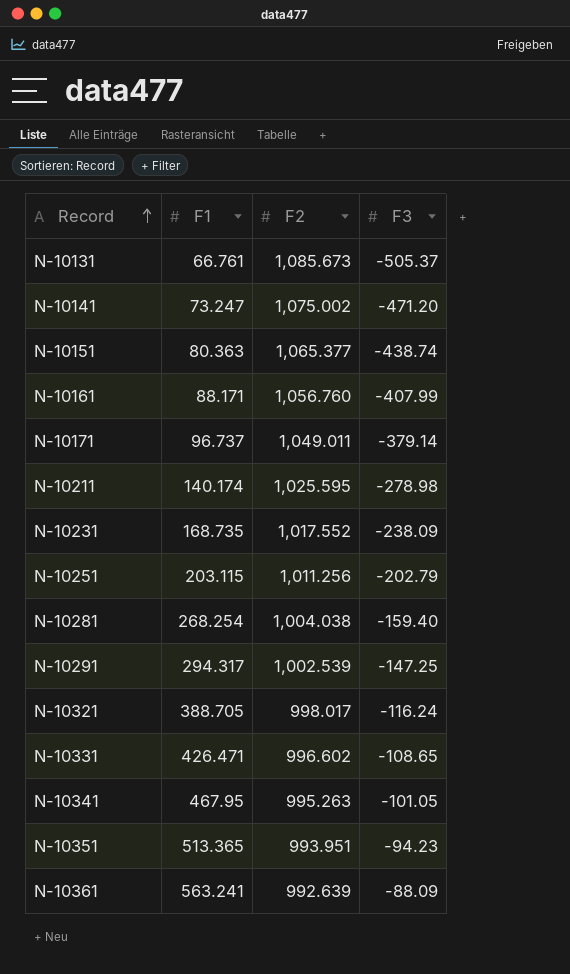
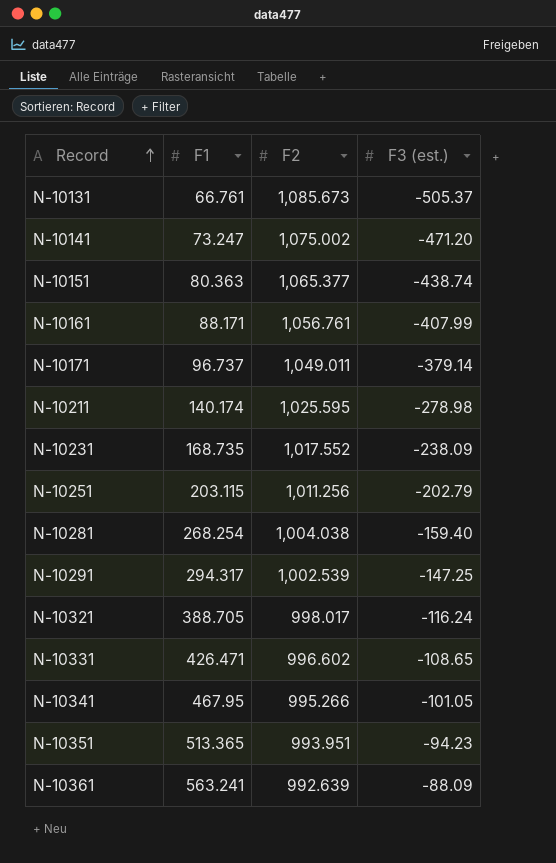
column name: F3 -> F3 (est.)
N-10161 | F2: 1,056.760 -> 1,056.761
N-10341 | F2: 995.263 -> 995.266

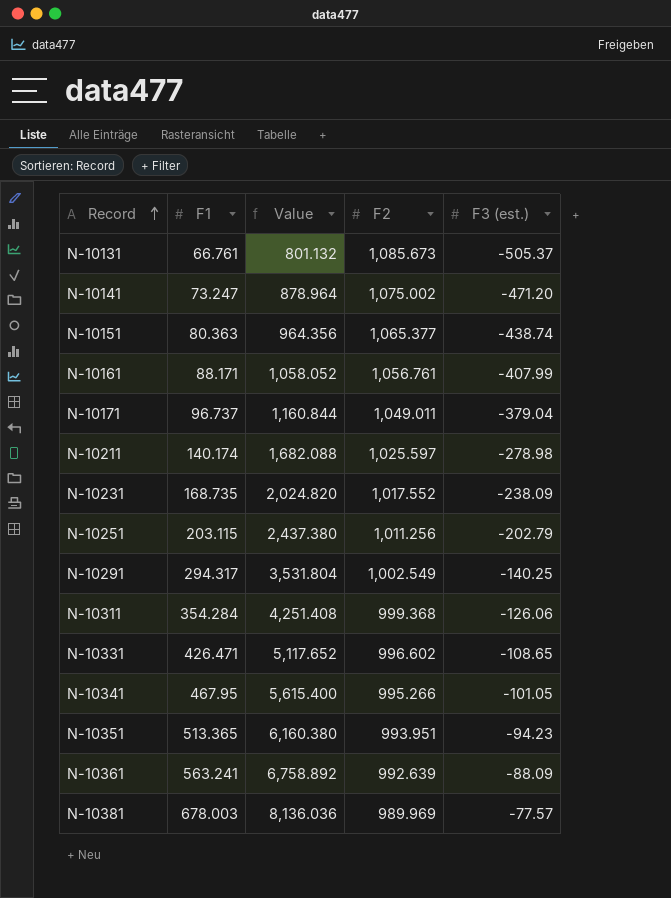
column Value | formula: none -> [F1] * 12
row N-10281: 268.254 | 1,004.038 | -159.40 -> none
row N-10321: 388.705 | 998.017 | -116.24 -> none
N-10171 | F3 (est.): -379.14 -> -379.04
N-10211 | F2: 1,025.595 -> 1,025.597
N-10291 | F2: 1,002.539 -> 1,002.549
N-10291 | F3 (est.): -147.25 -> -140.25
row N-10311: none -> 354.284 | 4,251.408 | 999.368 | -126.06
row N-10381: none -> 678.003 | 8,136.036 | 989.969 | -77.57

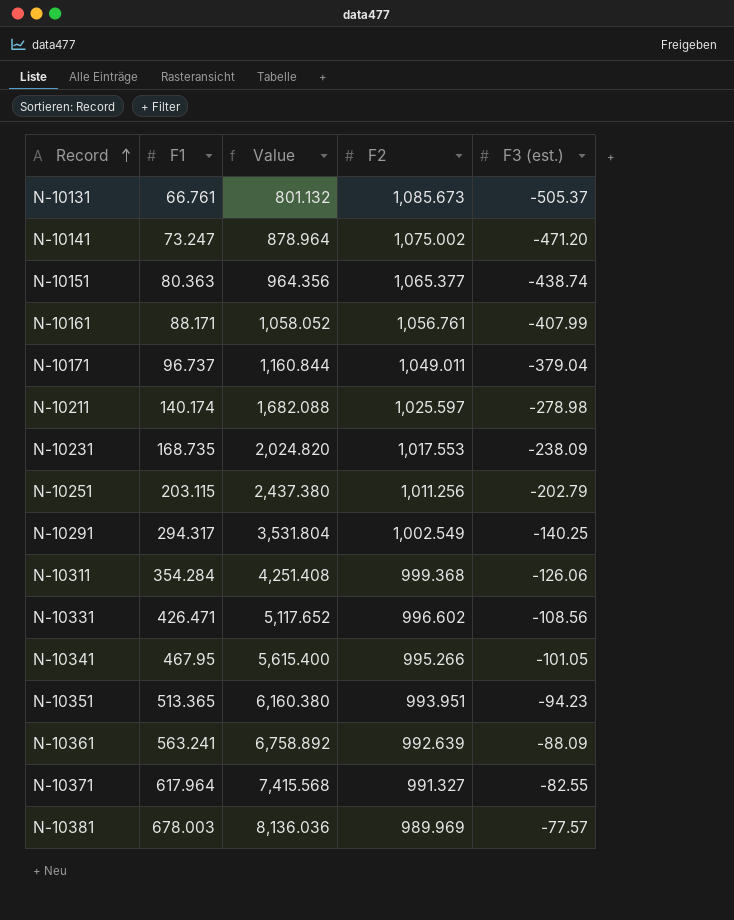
N-10231 | F2: 1,017.552 -> 1,017.553
N-10331 | F3 (est.): -108.65 -> -108.56
row N-10371: none -> 617.964 | 7,415.568 | 991.327 | -82.55

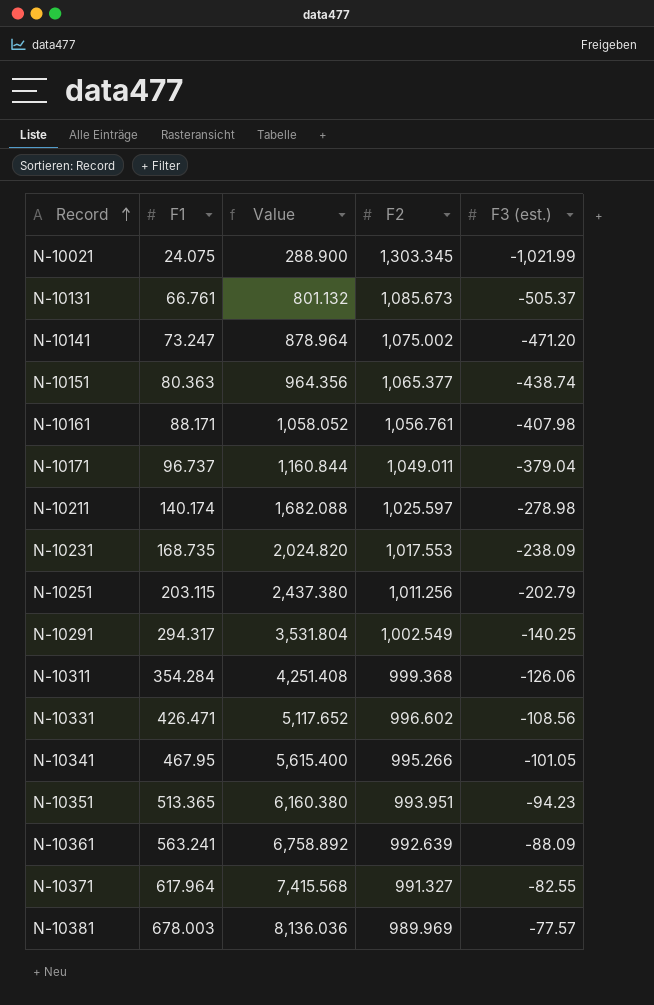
row N-10021: none -> 24.075 | 288.900 | 1,303.345 | -1,021.99
N-10161 | F3 (est.): -407.99 -> -407.98

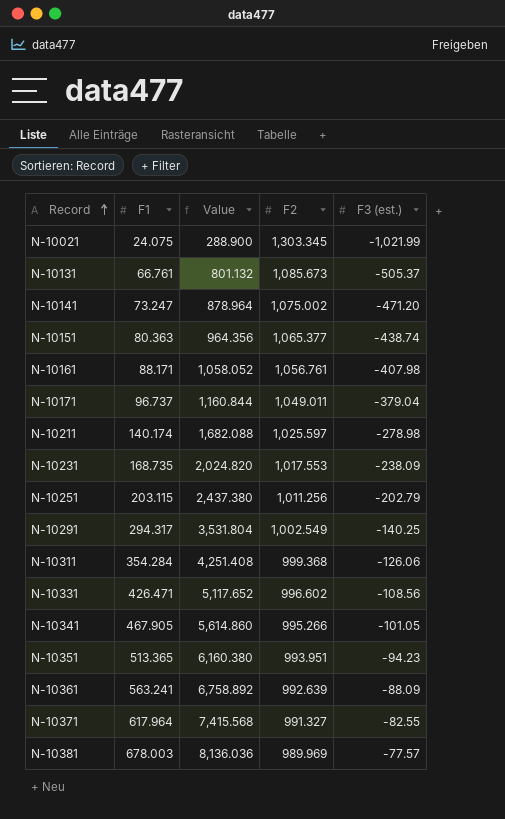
N-10341 | F1: 467.95 -> 467.905
N-10341 | Value: 5,615.400 -> 5,614.860

